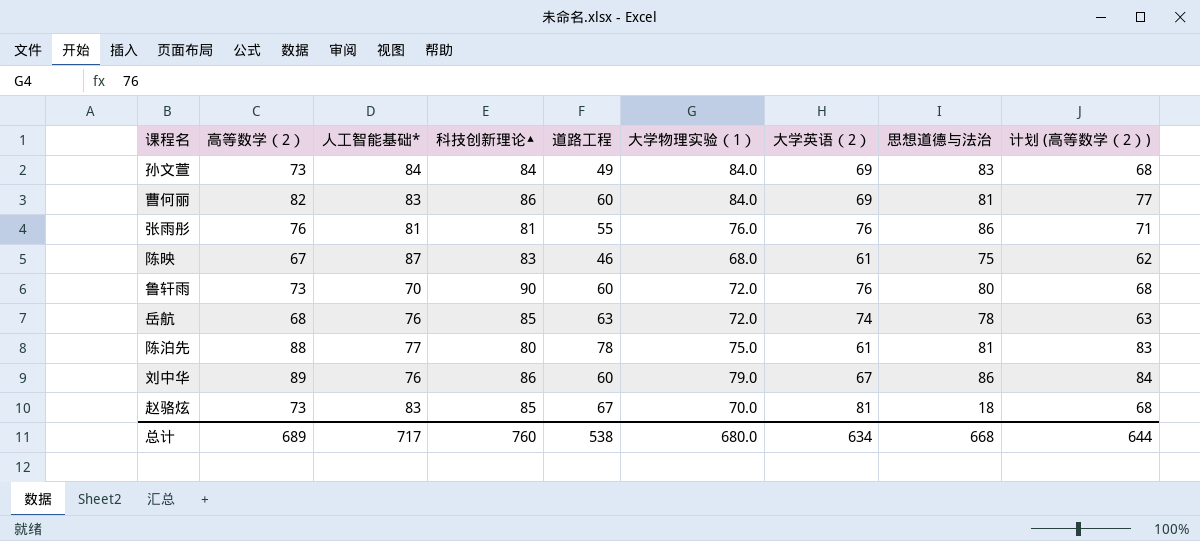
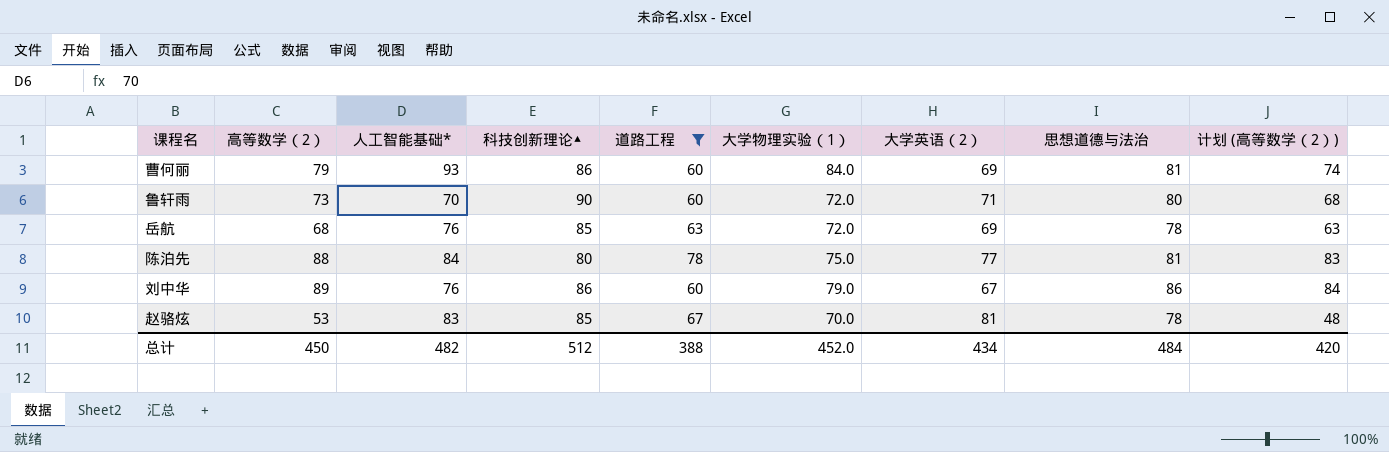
filter: none -> 道路工程 >= 60
曹何丽 | 高等数学（2）: 82 -> 79
曹何丽 | 人工智能基础*: 83 -> 93
曹何丽 | 计划 (高等数学（2）): 77 -> 74
鲁轩雨 | 大学英语（2）: 76 -> 71
岳航 | 大学英语（2）: 74 -> 69
陈泊先 | 人工智能基础*: 77 -> 84
陈泊先 | 大学英语（2）: 61 -> 77
赵骆炫 | 高等数学（2）: 73 -> 53
赵骆炫 | 思想道德与法治: 18 -> 78
赵骆炫 | 计划 (高等数学（2）): 68 -> 48
总计 | 高等数学（2）: 689 -> 450
总计 | 人工智能基础*: 717 -> 482
总计 | 科技创新理论▲: 760 -> 512
总计 | 道路工程: 538 -> 388
总计 | 大学物理实验（1）: 680.0 -> 452.0
总计 | 大学英语（2）: 634 -> 434
总计 | 思想道德与法治: 668 -> 484
总计 | 计划 (高等数学（2）): 644 -> 420

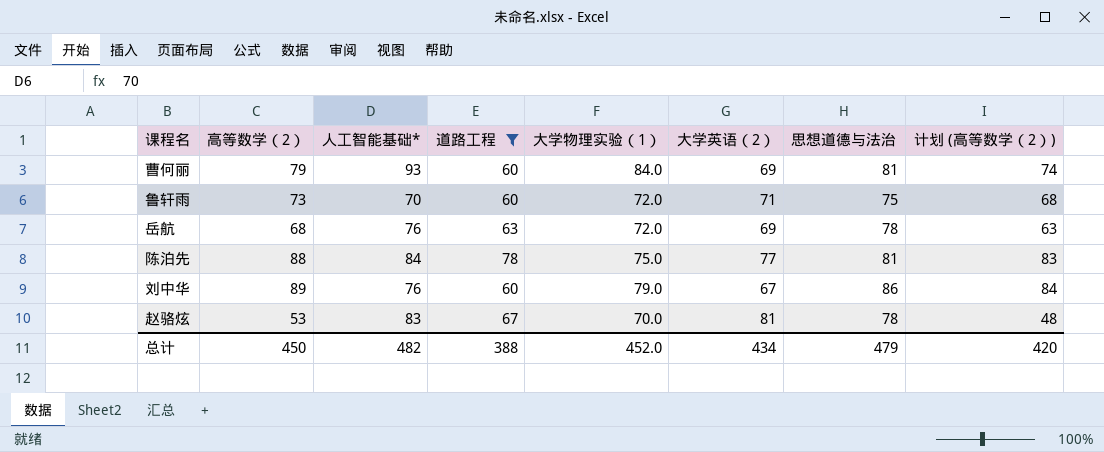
column 科技创新理论▲ | position: 4 -> none
鲁轩雨 | 思想道德与法治: 80 -> 75
总计 | 思想道德与法治: 484 -> 479

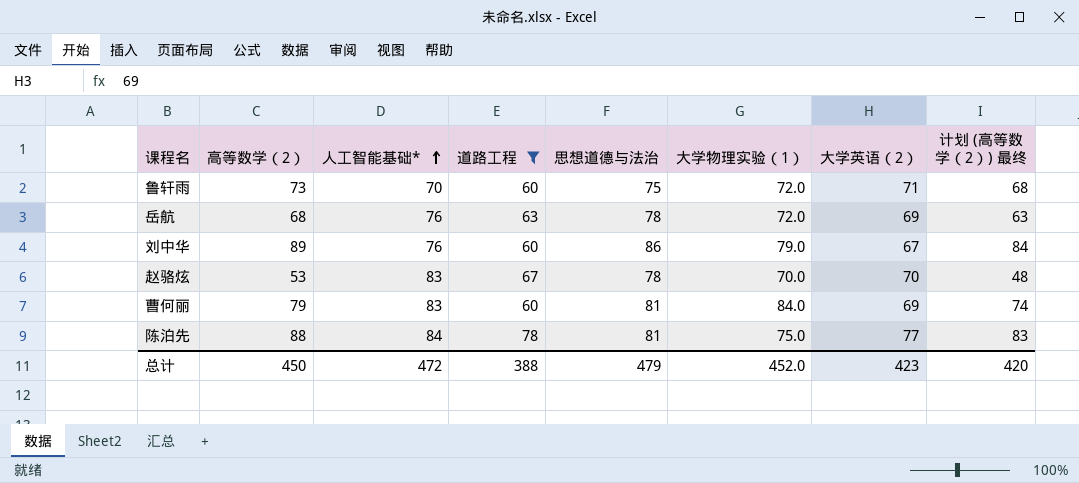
row order: none -> 人工智能基础* ascending
column 思想道德与法治 | position: 7 -> 5
column name: 计划 (高等数学（2）) -> 计划 (高等数学（2）) 最终
赵骆炫 | 大学英语（2）: 81 -> 70
曹何丽 | 人工智能基础*: 93 -> 83
总计 | 人工智能基础*: 482 -> 472
总计 | 大学英语（2）: 434 -> 423

